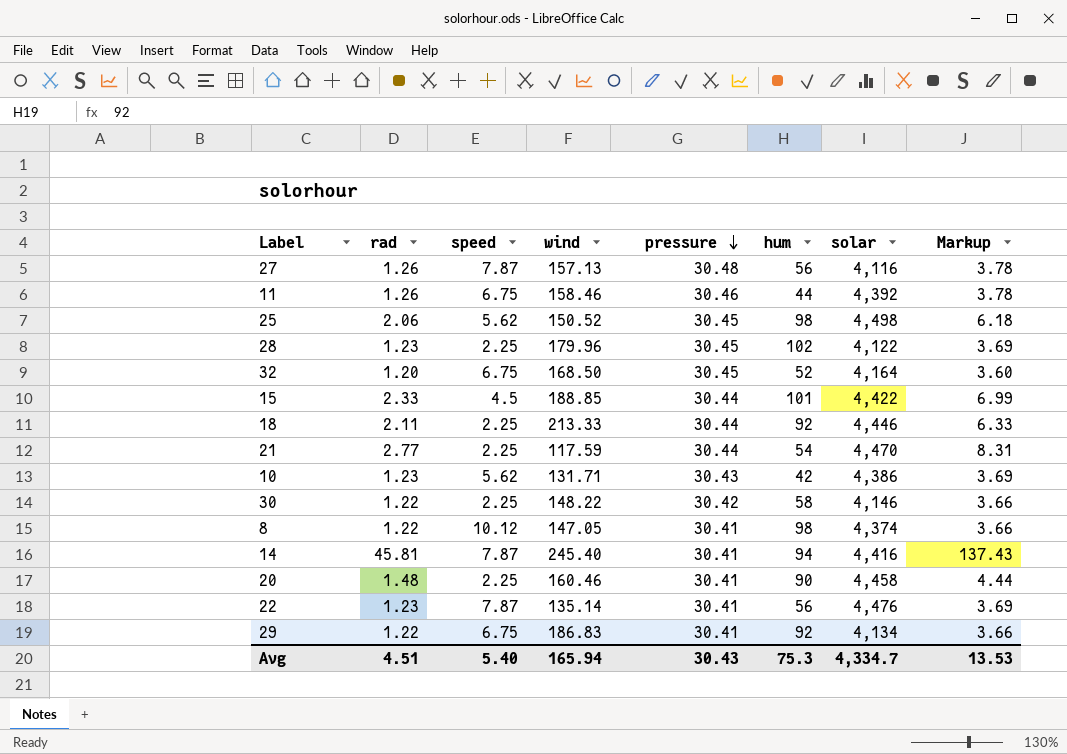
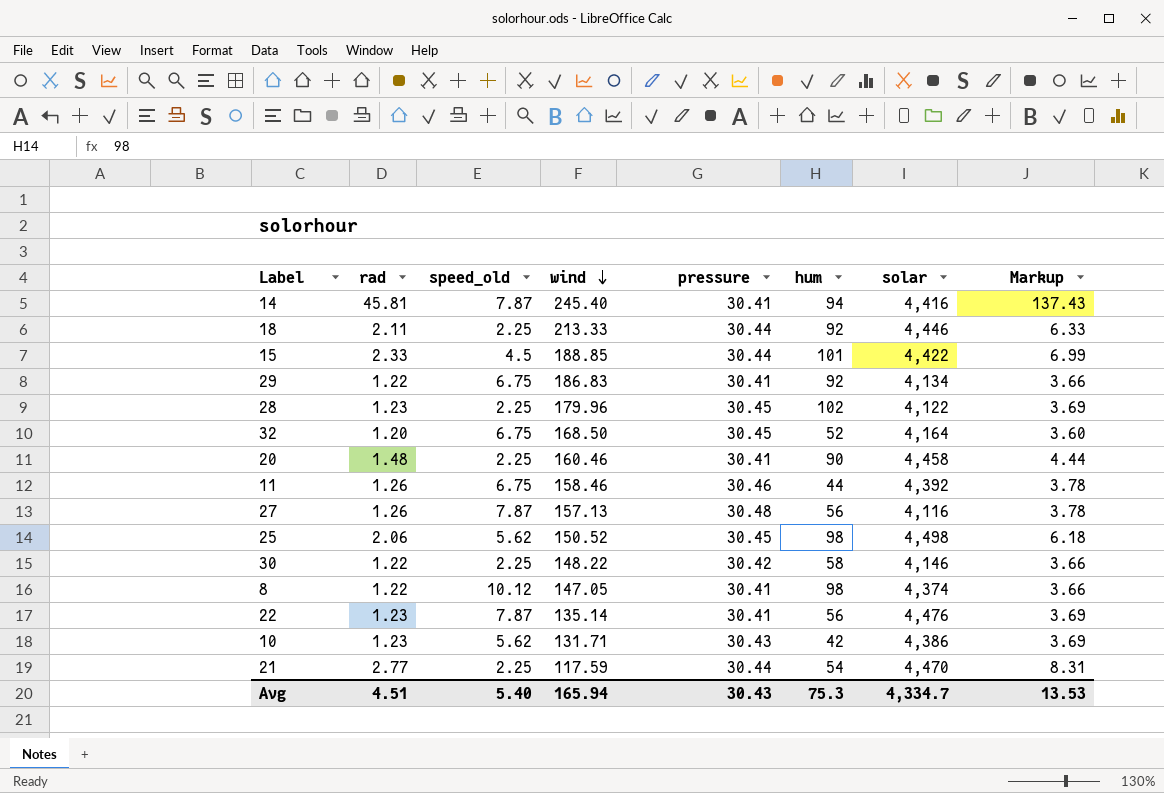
row order: pressure descending -> wind descending
column name: speed -> speed_old

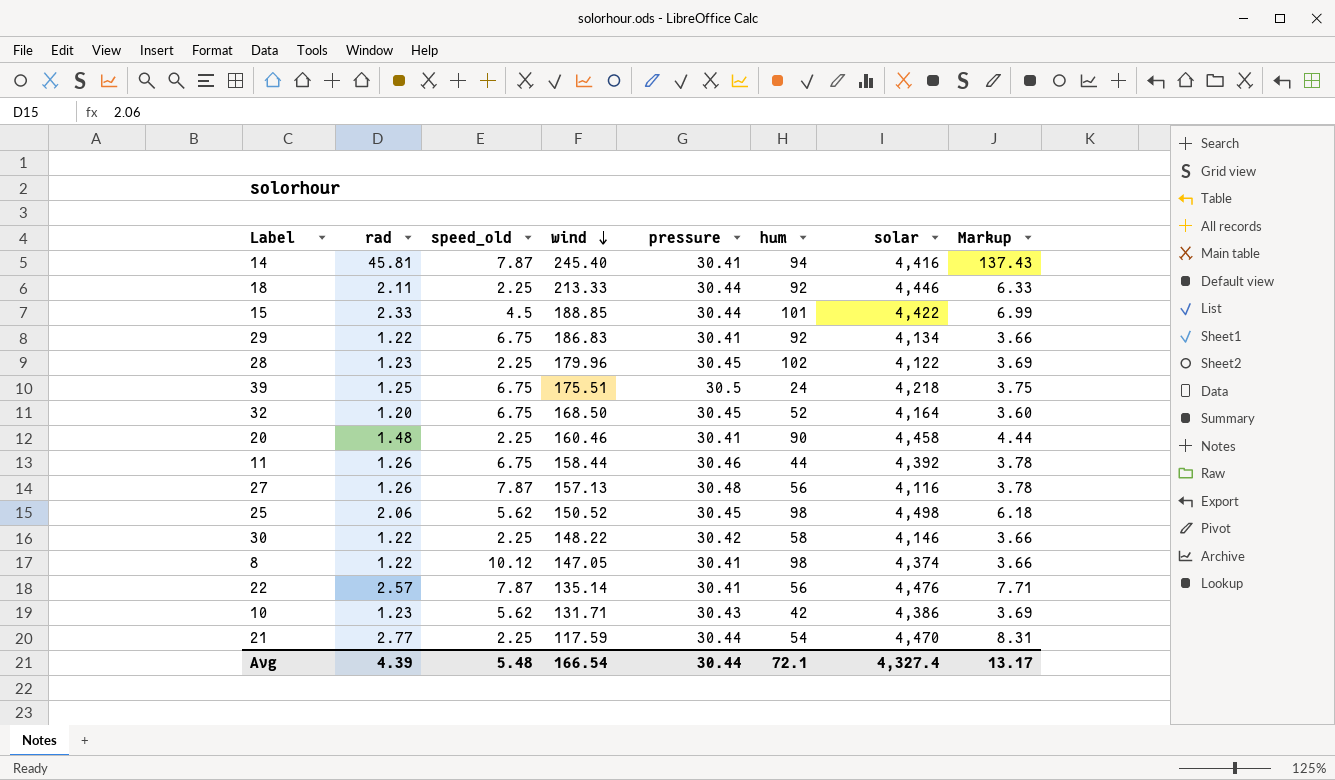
row 39: none -> 1.25 | 6.75 | 175.51 | 30.5 | 24 | 4,218 | 3.75
11 | wind: 158.46 -> 158.44
22 | rad: 1.23 -> 2.57
22 | Markup: 3.69 -> 7.71
Avg | rad: 4.51 -> 4.39
Avg | speed_old: 5.40 -> 5.48
Avg | wind: 165.94 -> 166.54
Avg | pressure: 30.43 -> 30.44
Avg | hum: 75.3 -> 72.1
Avg | solar: 4,334.7 -> 4,327.4
Avg | Markup: 13.53 -> 13.17

